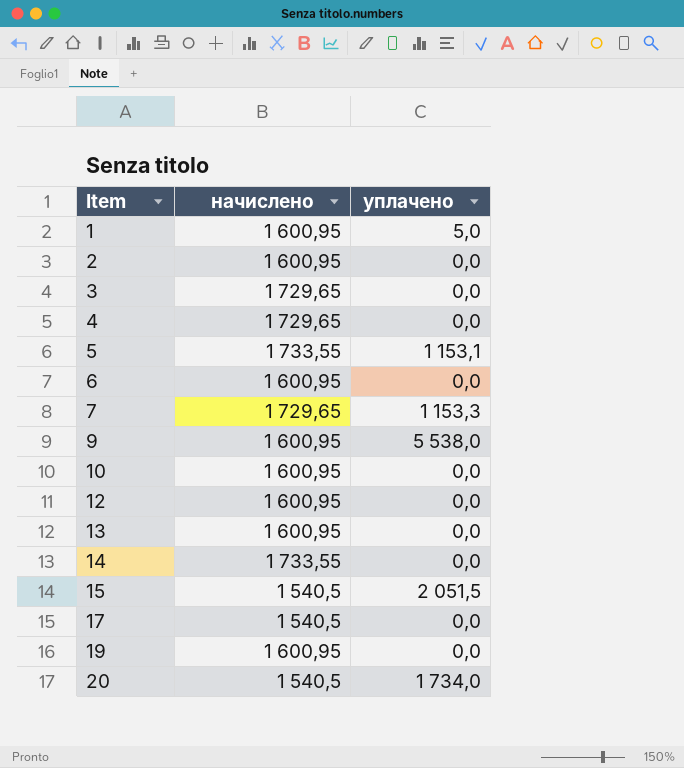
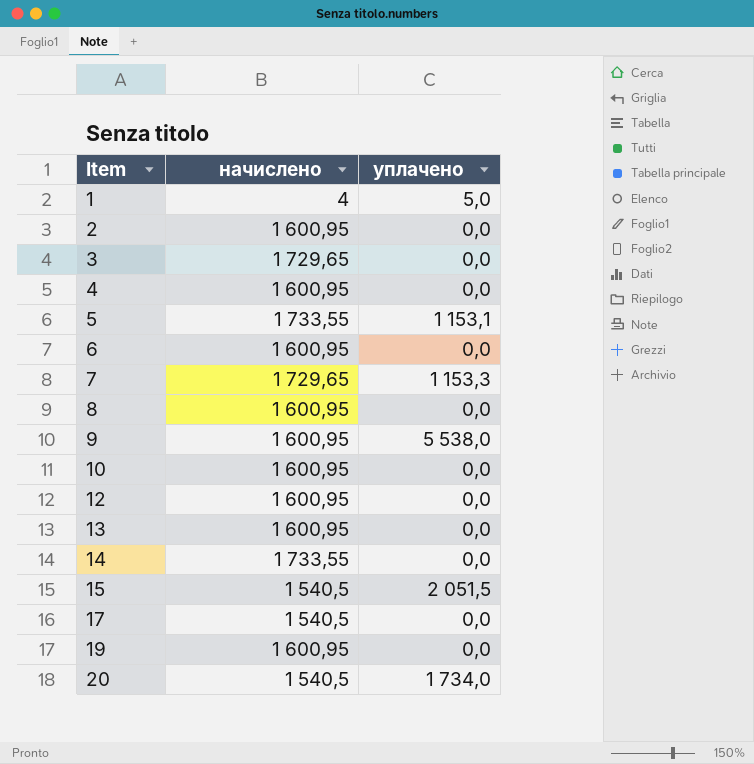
1 | начислено: 1 600,95 -> 4
4 | начислено: 1 729,65 -> 1 600,95
row 8: none -> 1 600,95 | 0,0

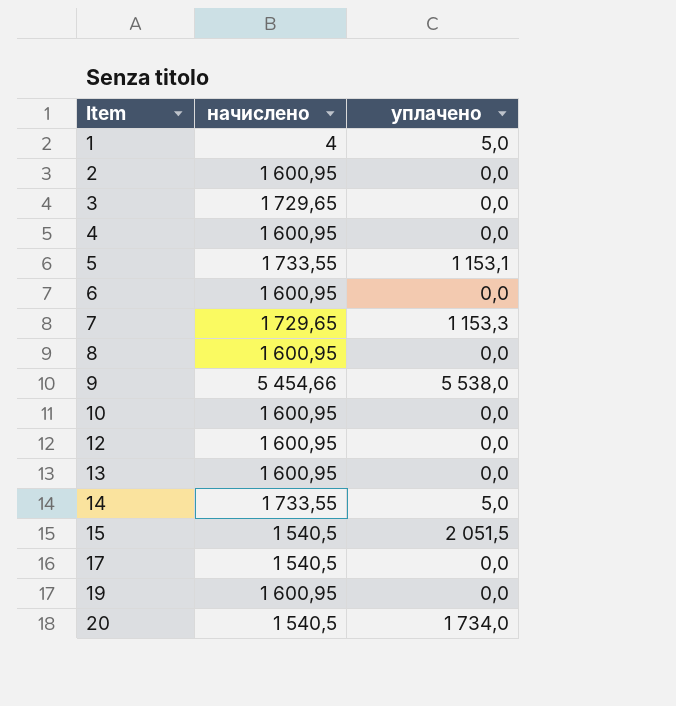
9 | начислено: 1 600,95 -> 5 454,66
14 | уплачено: 0,0 -> 5,0

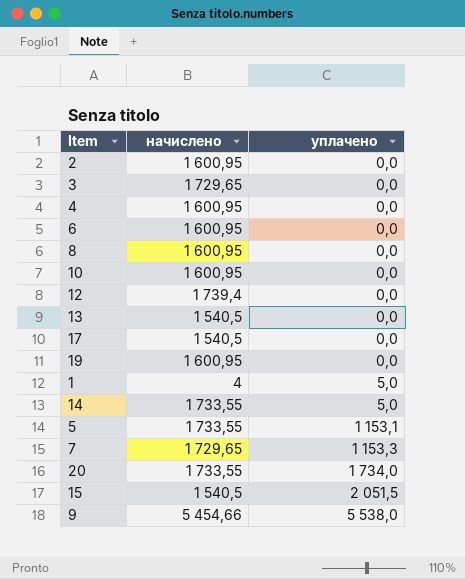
row order: Item ascending -> уплачено ascending
12 | начислено: 1 600,95 -> 1 739,4
13 | начислено: 1 600,95 -> 1 540,5
20 | начислено: 1 540,5 -> 1 733,55

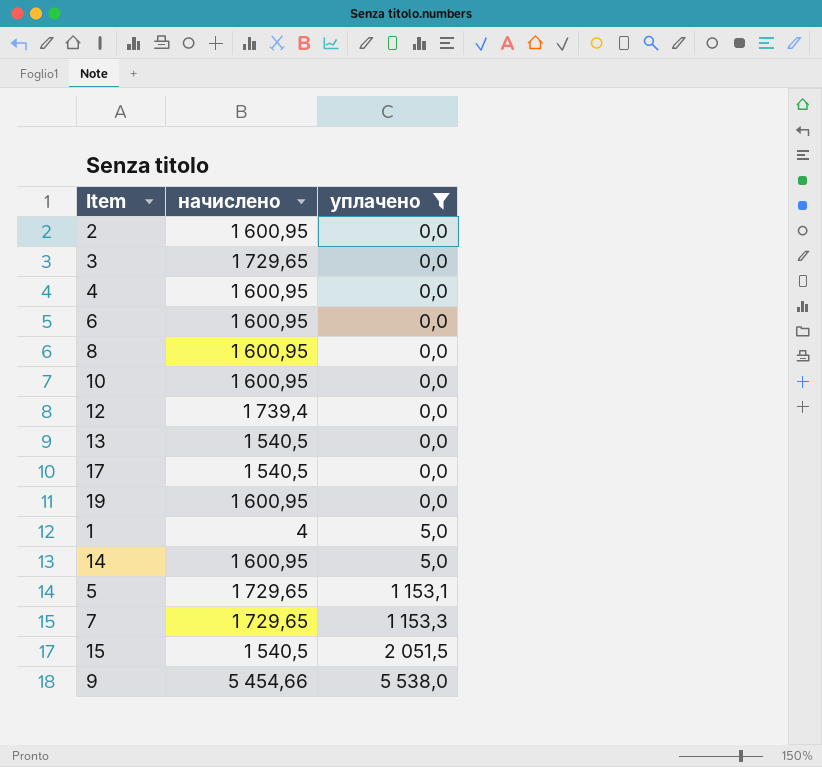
filter: none -> уплачено != 1 734,0
14 | начислено: 1 733,55 -> 1 600,95
5 | начислено: 1 733,55 -> 1 729,65

